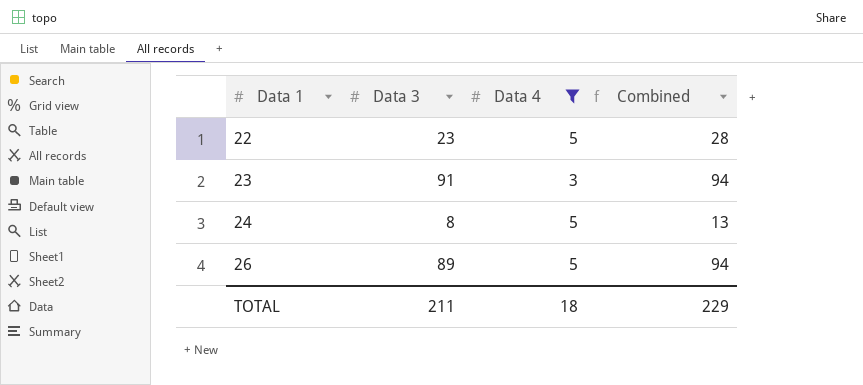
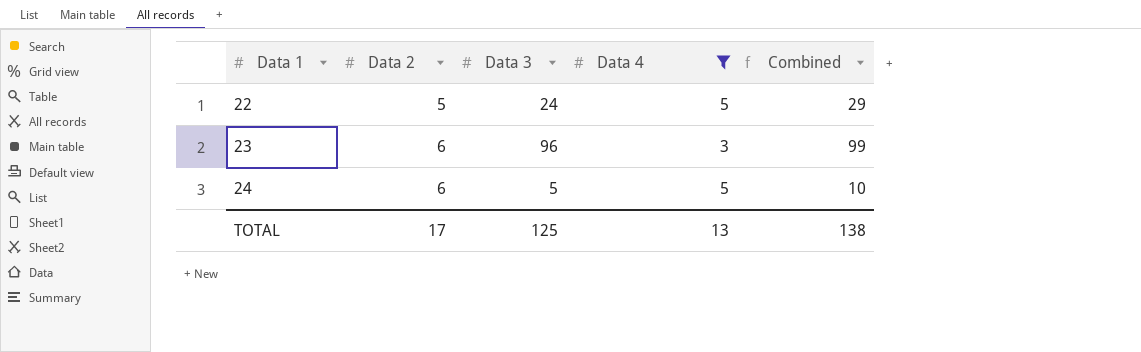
column Data 2 | position: none -> 2
row 26: 89 | 5 | 94 -> none
22 | Data 3: 23 -> 24
22 | Combined: 28 -> 29
23 | Data 3: 91 -> 96
23 | Combined: 94 -> 99
24 | Data 3: 8 -> 5
24 | Combined: 13 -> 10
TOTAL | Data 3: 211 -> 125
TOTAL | Data 4: 18 -> 13
TOTAL | Combined: 229 -> 138

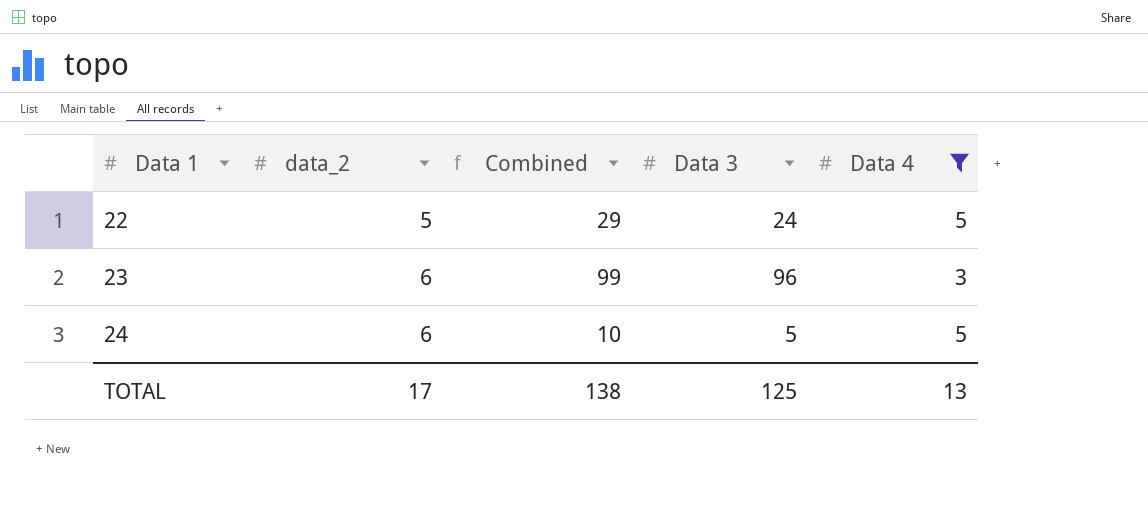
column name: Data 2 -> data_2
column Combined | position: 5 -> 3

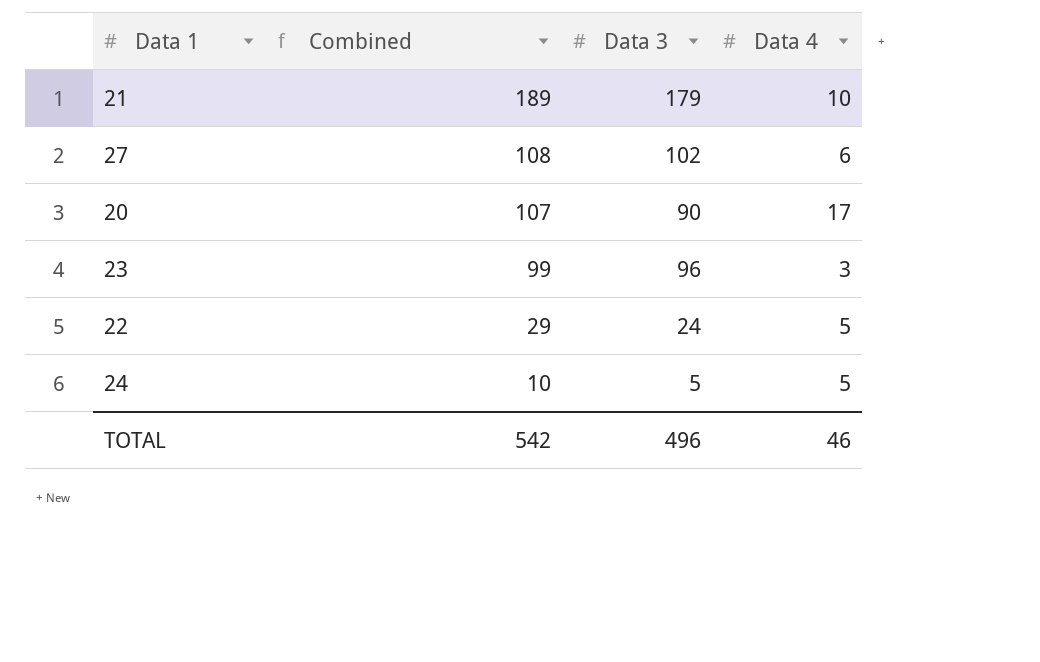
filter: Data 4 <= 5 -> none
row order: Data 1 ascending -> Combined descending
column data_2 | position: 2 -> none
TOTAL | Combined: 138 -> 542
TOTAL | Data 3: 125 -> 496
TOTAL | Data 4: 13 -> 46

